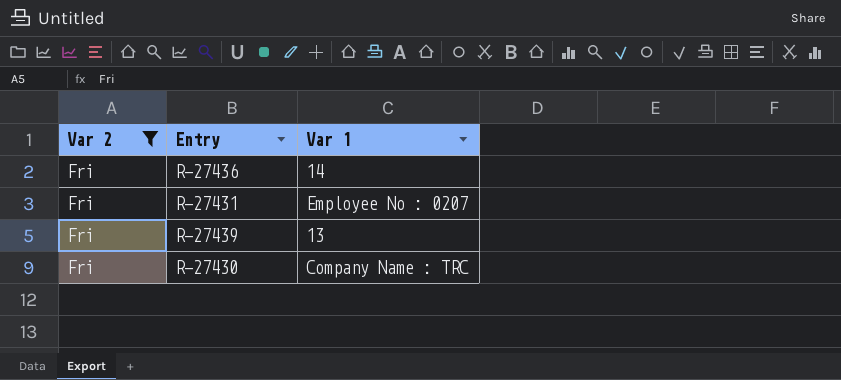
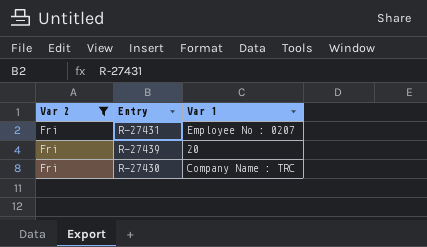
row R-27436: Fri | 14 -> none
R-27439 | Var 1: 13 -> 20

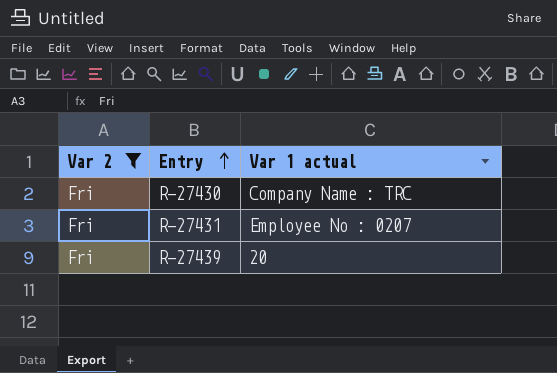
row order: none -> Entry ascending
column name: Var 1 -> Var 1 actual

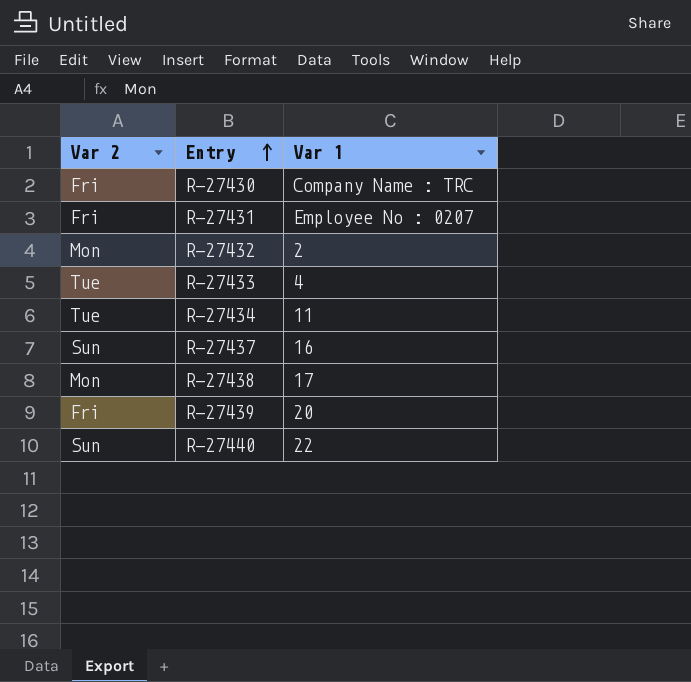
filter: Var 2 = Fri -> none
column name: Var 1 actual -> Var 1

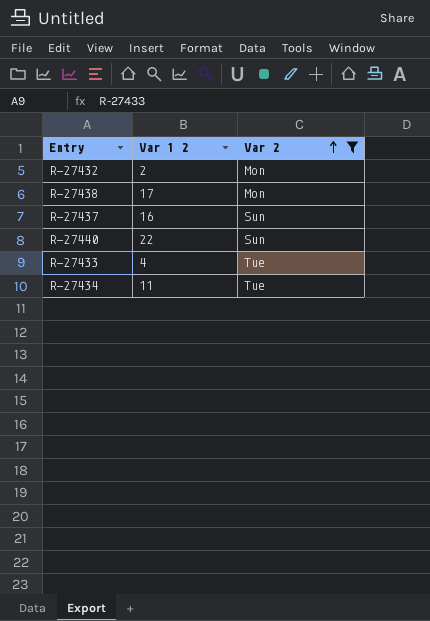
filter: none -> Var 2 != Fri
row order: Entry ascending -> Var 2 ascending
column name: Var 1 -> Var 1 2
column Var 2 | position: 1 -> 3

